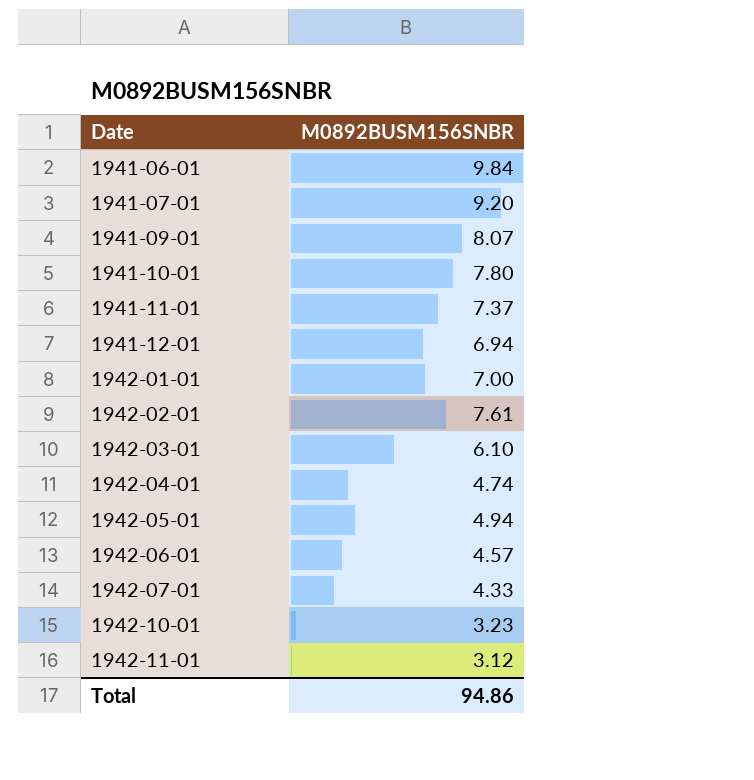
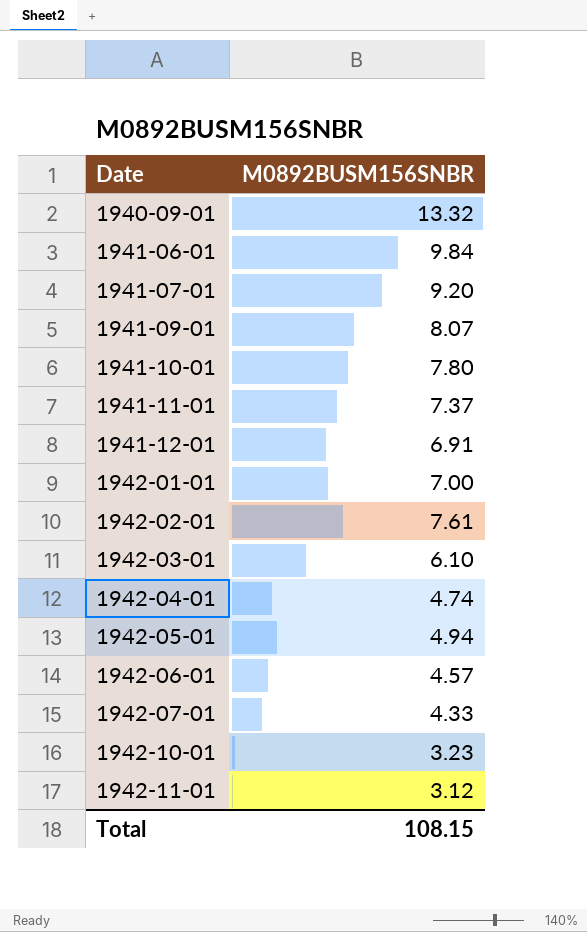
row 1940-09-01: none -> 13.32
1941-12-01 | M0892BUSM156SNBR: 6.94 -> 6.91
Total | M0892BUSM156SNBR: 94.86 -> 108.15

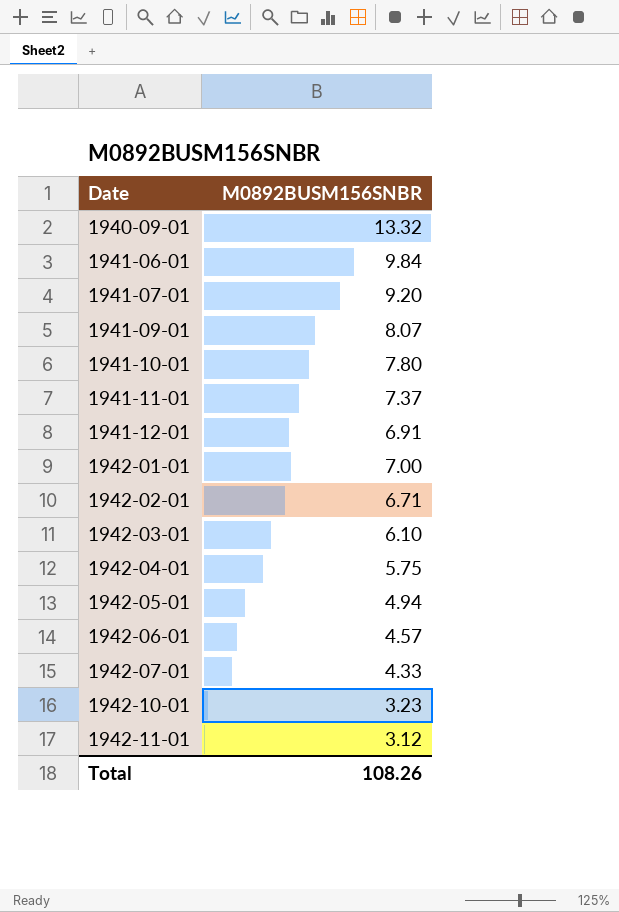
1942-02-01 | M0892BUSM156SNBR: 7.61 -> 6.71
1942-04-01 | M0892BUSM156SNBR: 4.74 -> 5.75
Total | M0892BUSM156SNBR: 108.15 -> 108.26

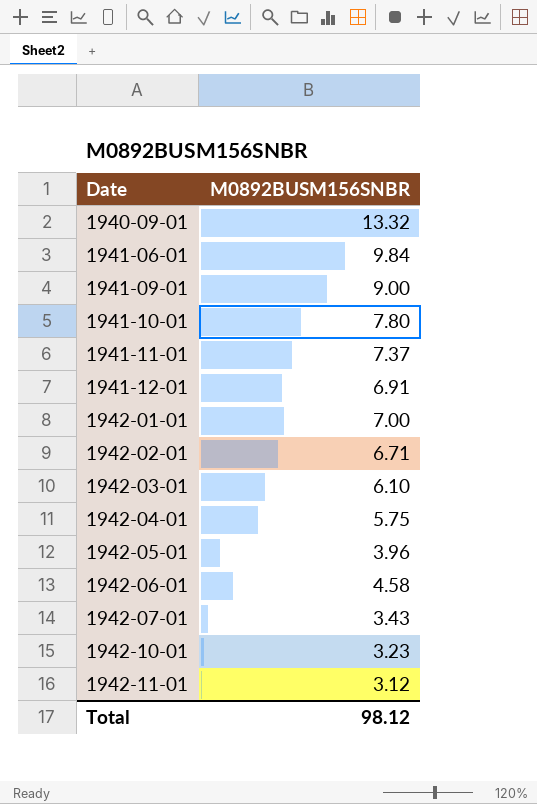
row 1941-07-01: 9.20 -> none
1941-09-01 | M0892BUSM156SNBR: 8.07 -> 9.00
1942-05-01 | M0892BUSM156SNBR: 4.94 -> 3.96
1942-06-01 | M0892BUSM156SNBR: 4.57 -> 4.58
1942-07-01 | M0892BUSM156SNBR: 4.33 -> 3.43
Total | M0892BUSM156SNBR: 108.26 -> 98.12

